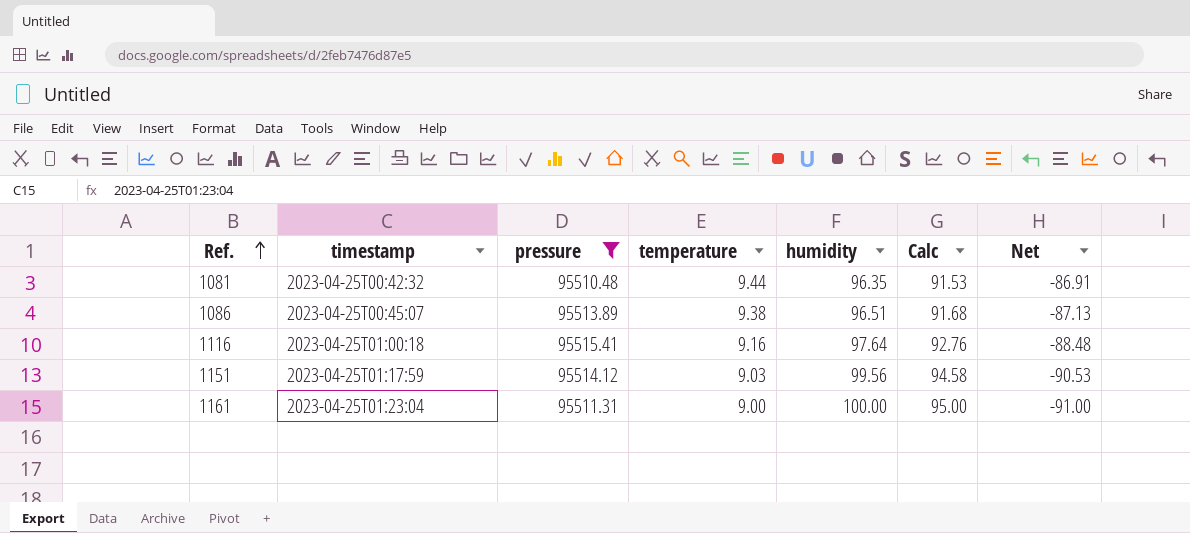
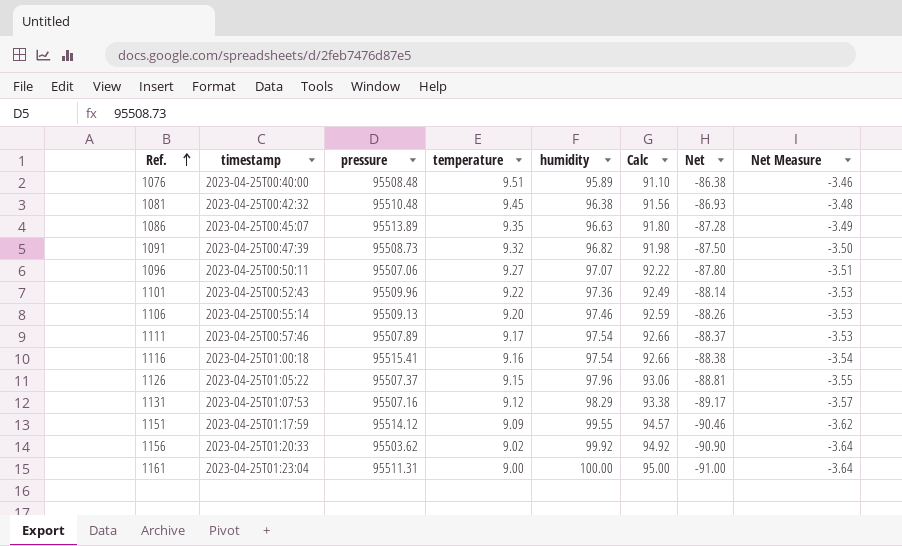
filter: pressure >= 95510.48 -> none
column Net Measure | formula: none -> [Net] * 0.04
1081 | temperature: 9.44 -> 9.45
1081 | humidity: 96.35 -> 96.38
1081 | Calc: 91.53 -> 91.56
1081 | Net: -86.91 -> -86.93
1086 | temperature: 9.38 -> 9.35
1086 | humidity: 96.51 -> 96.63
1086 | Calc: 91.68 -> 91.80
1086 | Net: -87.13 -> -87.28
1116 | humidity: 97.64 -> 97.54
1116 | Calc: 92.76 -> 92.66
1116 | Net: -88.48 -> -88.38
1151 | temperature: 9.03 -> 9.09
1151 | humidity: 99.56 -> 99.55
1151 | Calc: 94.58 -> 94.57
1151 | Net: -90.53 -> -90.46

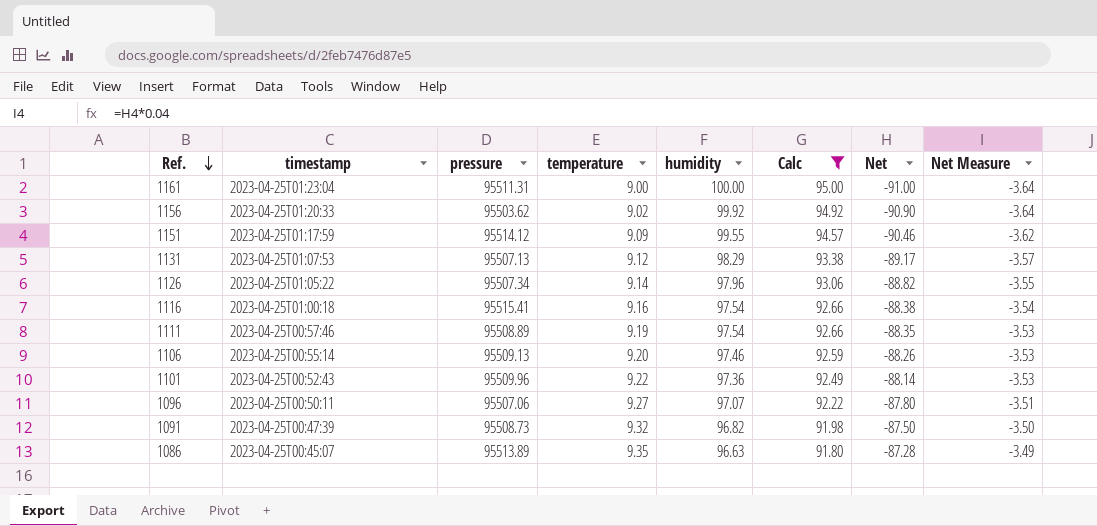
filter: none -> Calc >= 91.80
row order: Ref. ascending -> Ref. descending
1131 | pressure: 95507.16 -> 95507.13
1126 | pressure: 95507.37 -> 95507.34
1126 | temperature: 9.15 -> 9.14
1126 | Net: -88.81 -> -88.82
1111 | pressure: 95507.89 -> 95508.89
1111 | temperature: 9.17 -> 9.19
1111 | Net: -88.37 -> -88.35

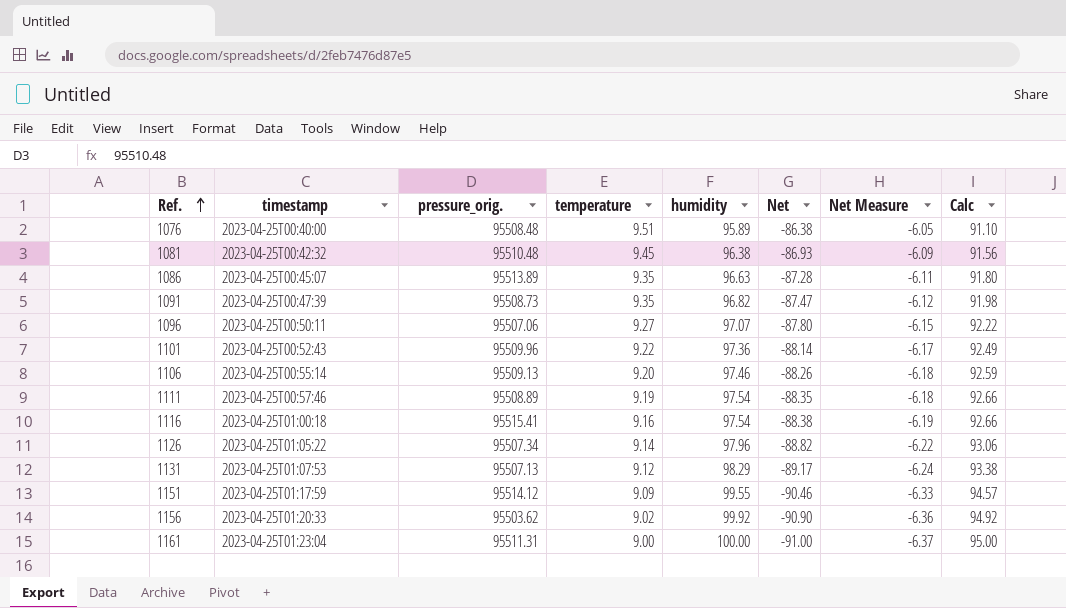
filter: Calc >= 91.80 -> none
row order: Ref. descending -> Ref. ascending
column name: pressure -> pressure_orig.
column Net Measure | formula: [Net] * 0.04 -> [Net] * 0.07
column Calc | position: 6 -> 8
1091 | temperature: 9.32 -> 9.35
1091 | Net: -87.50 -> -87.47

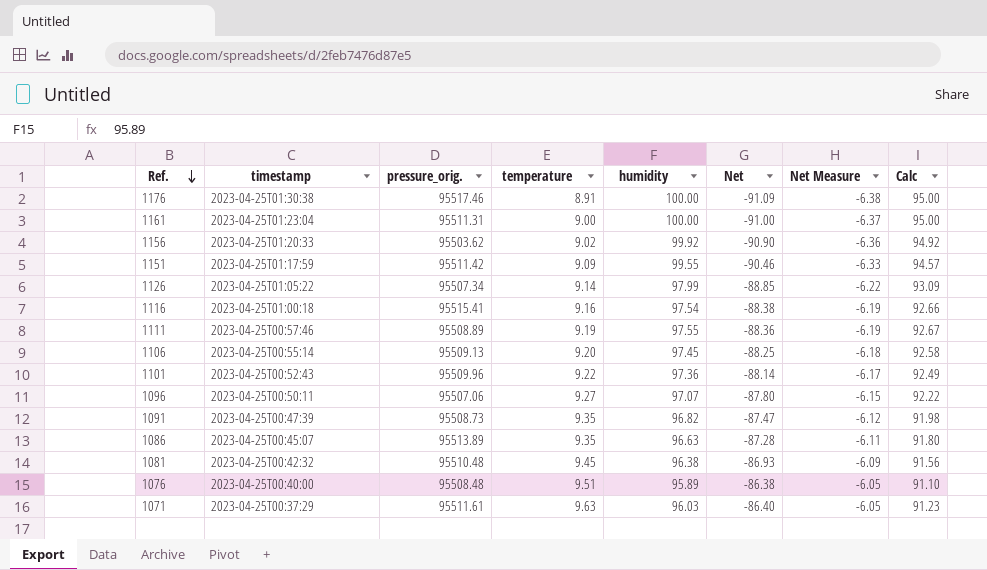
row order: Ref. ascending -> Ref. descending
row 1131: 2023-04-25T01:07:53 | 95507.13 | 9.12 | 98.29 | -89.17 | -6.24 | 93.38 -> none
row 1176: none -> 2023-04-25T01:30:38 | 95517.46 | 8.91 | 100.00 | -91.09 | -6.38 | 95.00
1151 | pressure_orig.: 95514.12 -> 95511.42
1126 | humidity: 97.96 -> 97.99
1126 | Net: -88.82 -> -88.85
1126 | Calc: 93.06 -> 93.09
1111 | humidity: 97.54 -> 97.55
1111 | Net: -88.35 -> -88.36
1111 | Net Measure: -6.18 -> -6.19
1111 | Calc: 92.66 -> 92.67
1106 | humidity: 97.46 -> 97.45
1106 | Net: -88.26 -> -88.25
1106 | Calc: 92.59 -> 92.58
row 1071: none -> 2023-04-25T00:37:29 | 95511.61 | 9.63 | 96.03 | -86.40 | -6.05 | 91.23

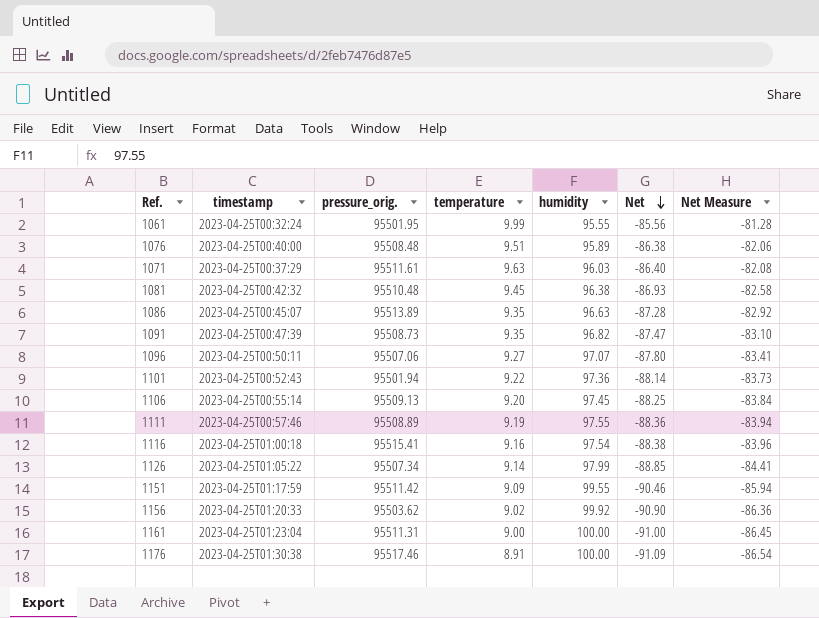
row order: Ref. descending -> Net descending
column Calc | formula: [humidity] * 0.95 -> none
column Net Measure | formula: [Net] * 0.07 -> [Net] * 0.95
row 1061: none -> 2023-04-25T00:32:24 | 95501.95 | 9.99 | 95.55 | -85.56 | -81.28
1101 | pressure_orig.: 95509.96 -> 95501.94

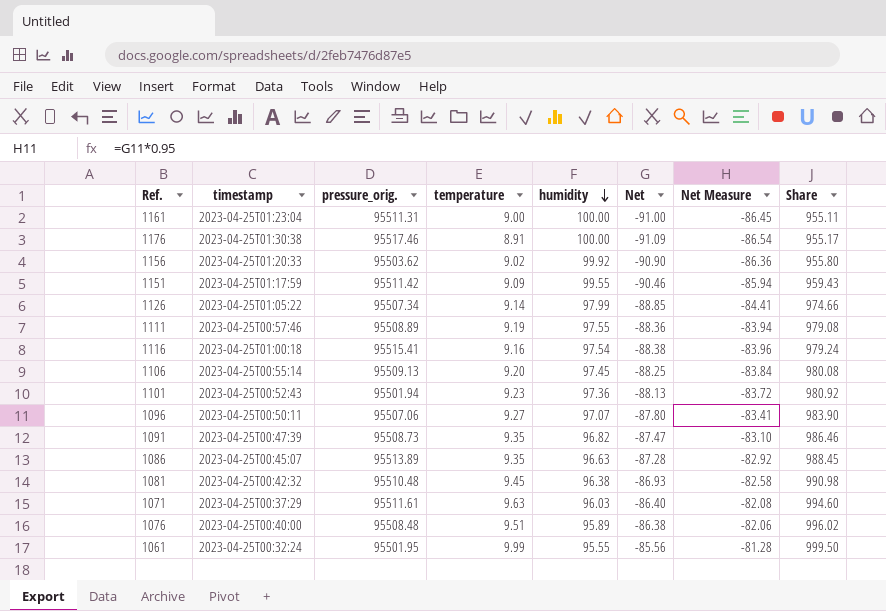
row order: Net descending -> humidity descending
column Share | formula: none -> [pressure_orig.] / [humidity]
1101 | temperature: 9.22 -> 9.23
1101 | Net: -88.14 -> -88.13
1101 | Net Measure: -83.73 -> -83.72

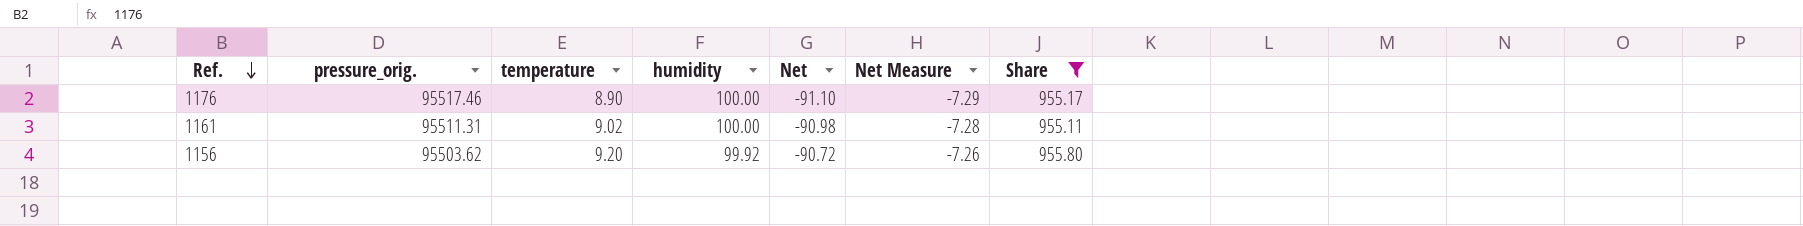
filter: none -> Share <= 955.80
row order: humidity descending -> Ref. descending
column timestamp | position: 2 -> none
column Net Measure | formula: [Net] * 0.95 -> [Net] * 0.08
1176 | temperature: 8.91 -> 8.90
1176 | Net: -91.09 -> -91.10
1161 | temperature: 9.00 -> 9.02
1161 | Net: -91.00 -> -90.98
1156 | temperature: 9.02 -> 9.20
1156 | Net: -90.90 -> -90.72

